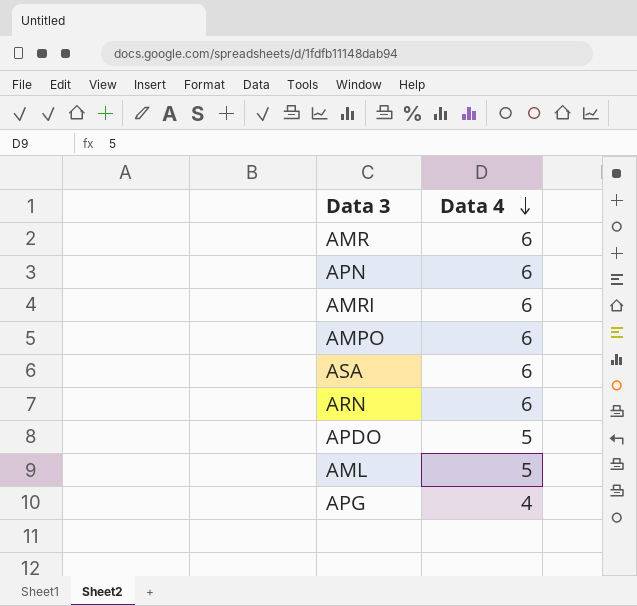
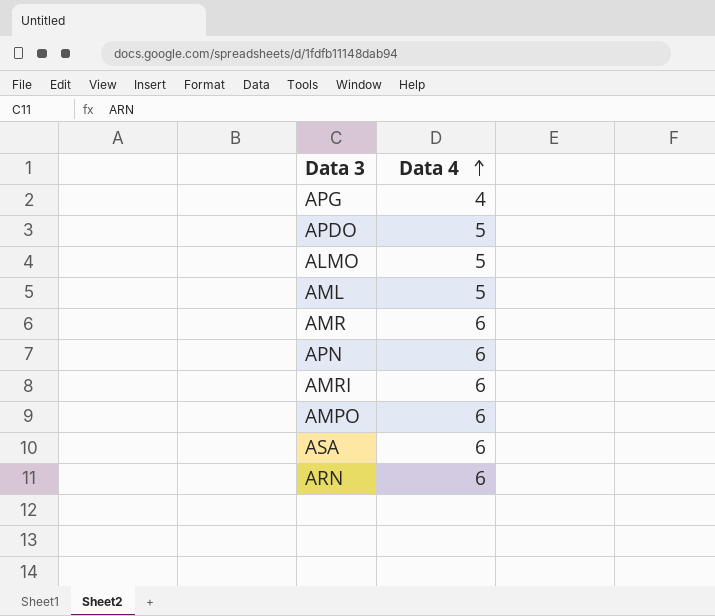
row order: Data 4 descending -> Data 4 ascending
row ALMO: none -> 5

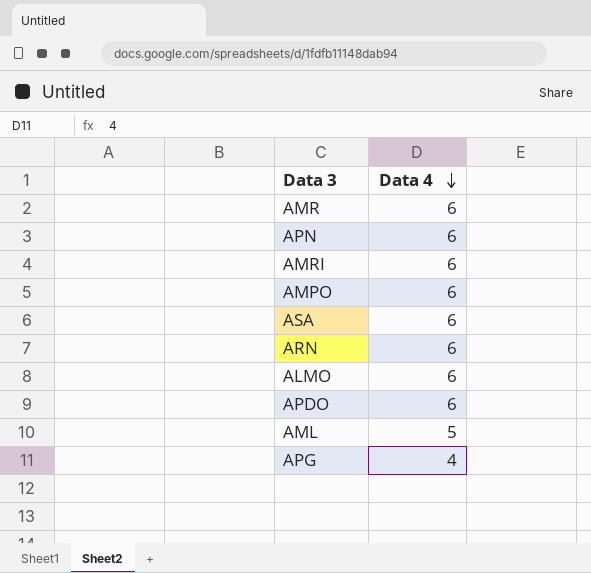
row order: Data 4 ascending -> Data 4 descending
ALMO | Data 4: 5 -> 6
APDO | Data 4: 5 -> 6

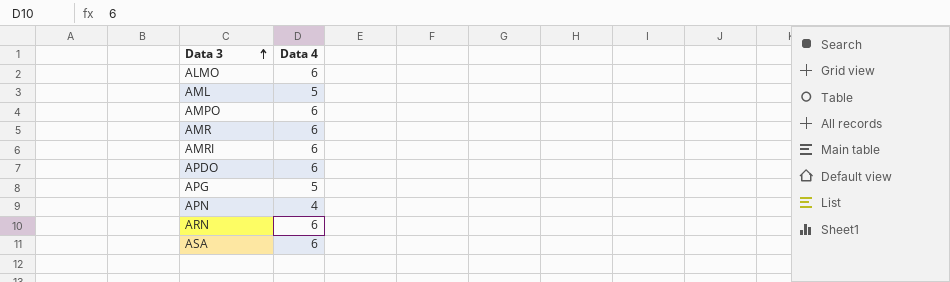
row order: Data 4 descending -> Data 3 ascending
APG | Data 4: 4 -> 5
APN | Data 4: 6 -> 4

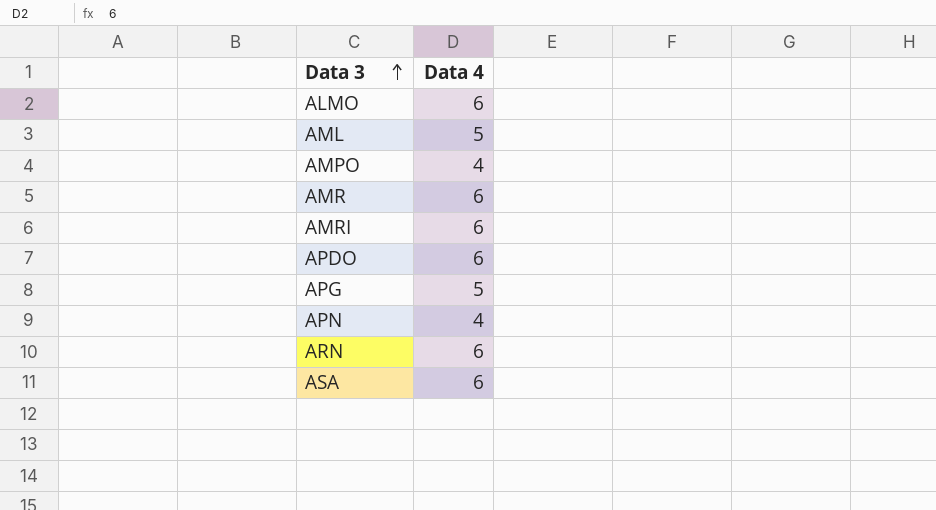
AMPO | Data 4: 6 -> 4

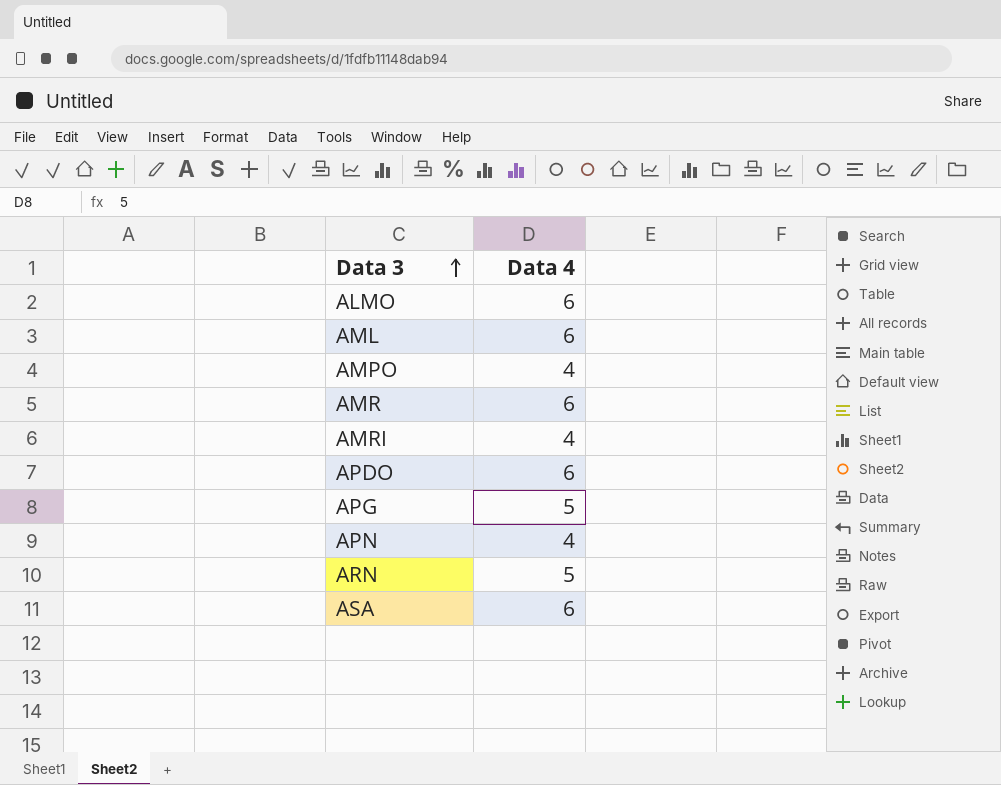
AML | Data 4: 5 -> 6
AMRI | Data 4: 6 -> 4
ARN | Data 4: 6 -> 5

